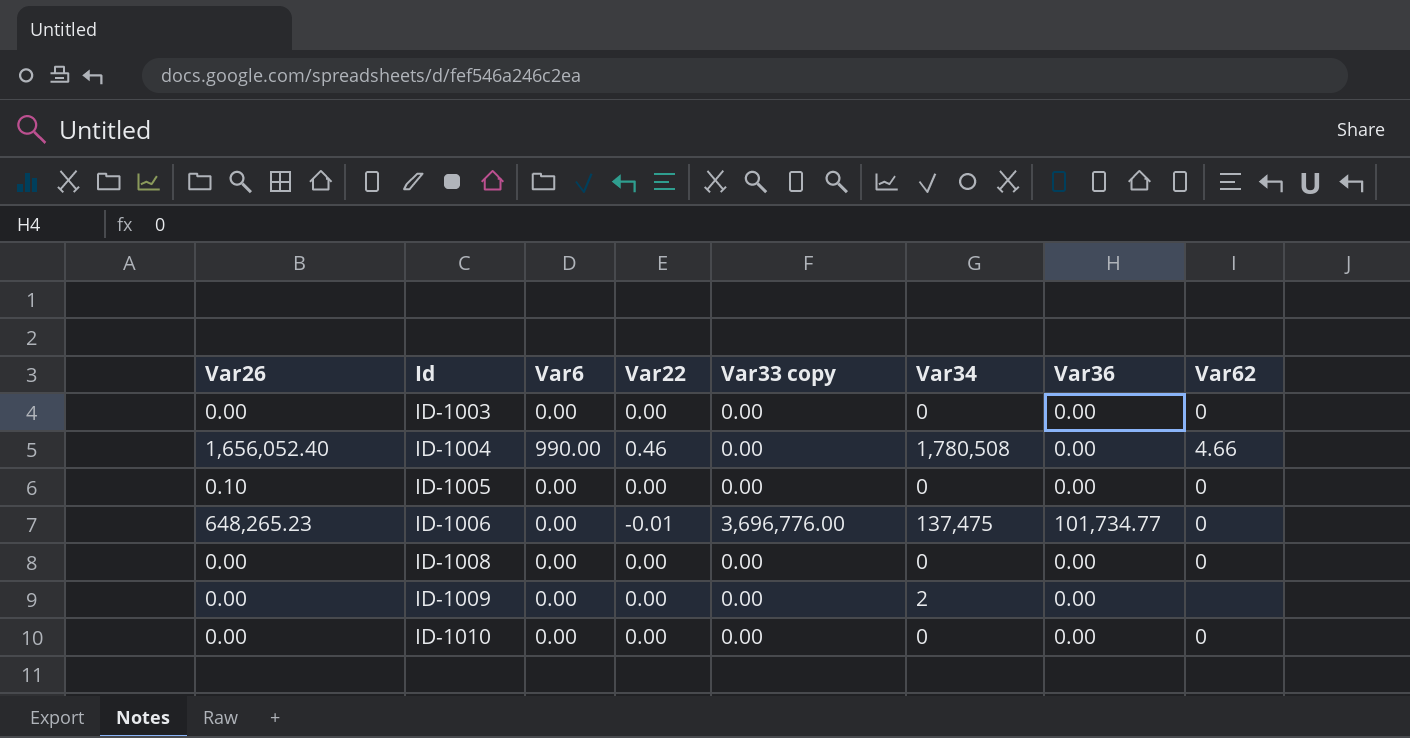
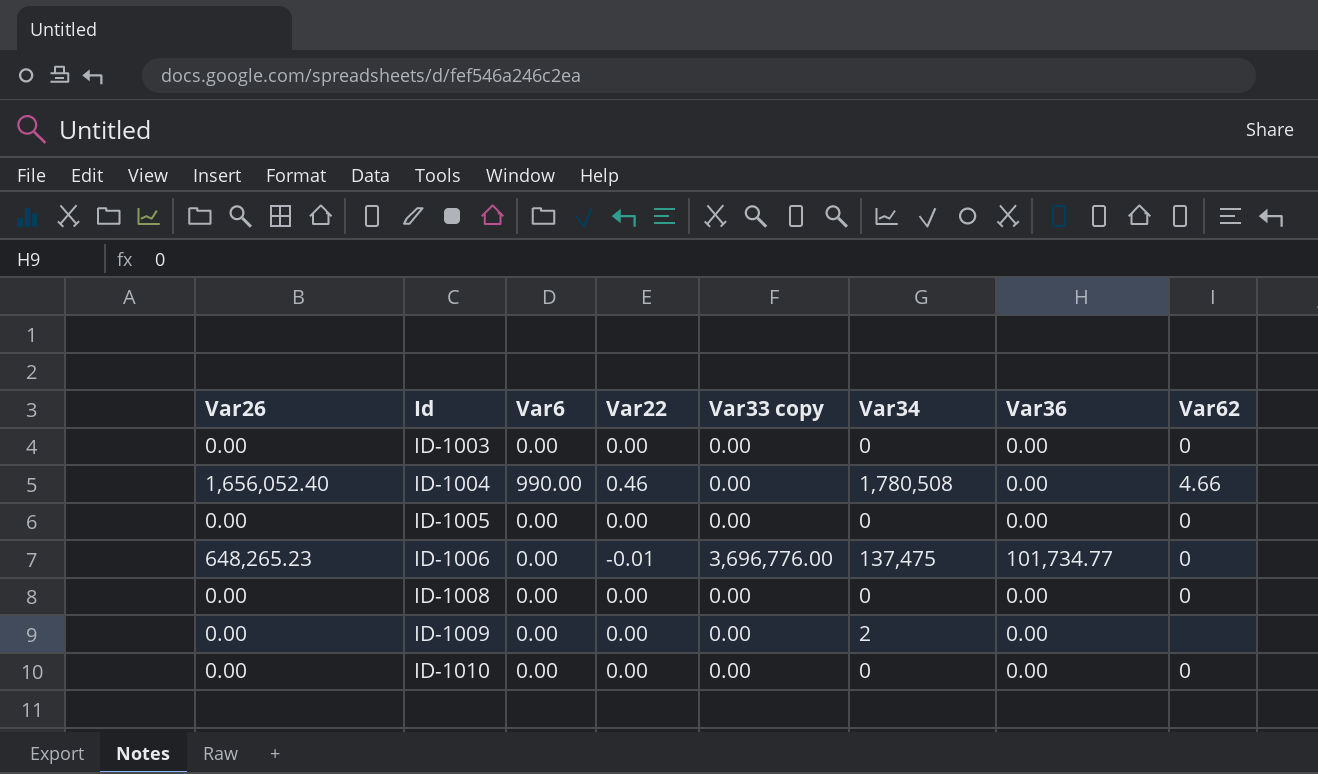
ID-1005 | Var26: 0.10 -> 0.00

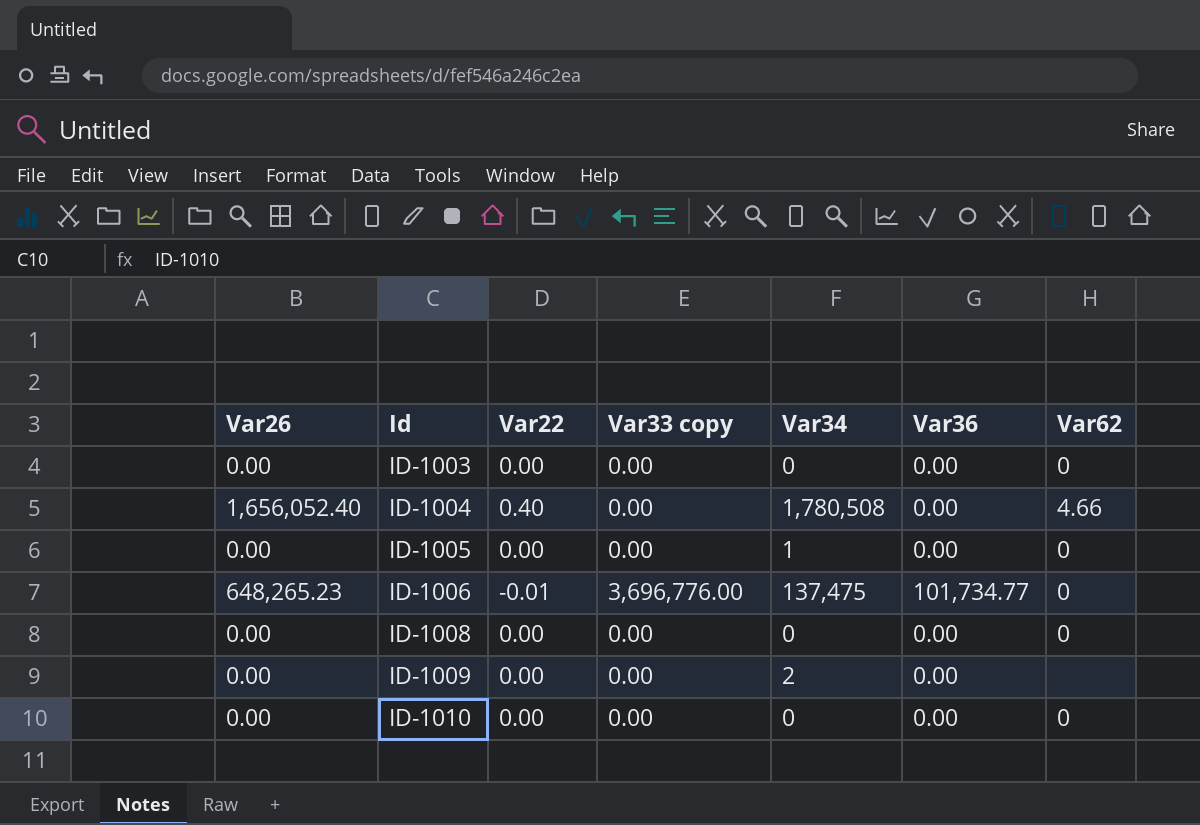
column Var6 | position: 3 -> none
ID-1004 | Var22: 0.46 -> 0.40
ID-1005 | Var34: 0 -> 1

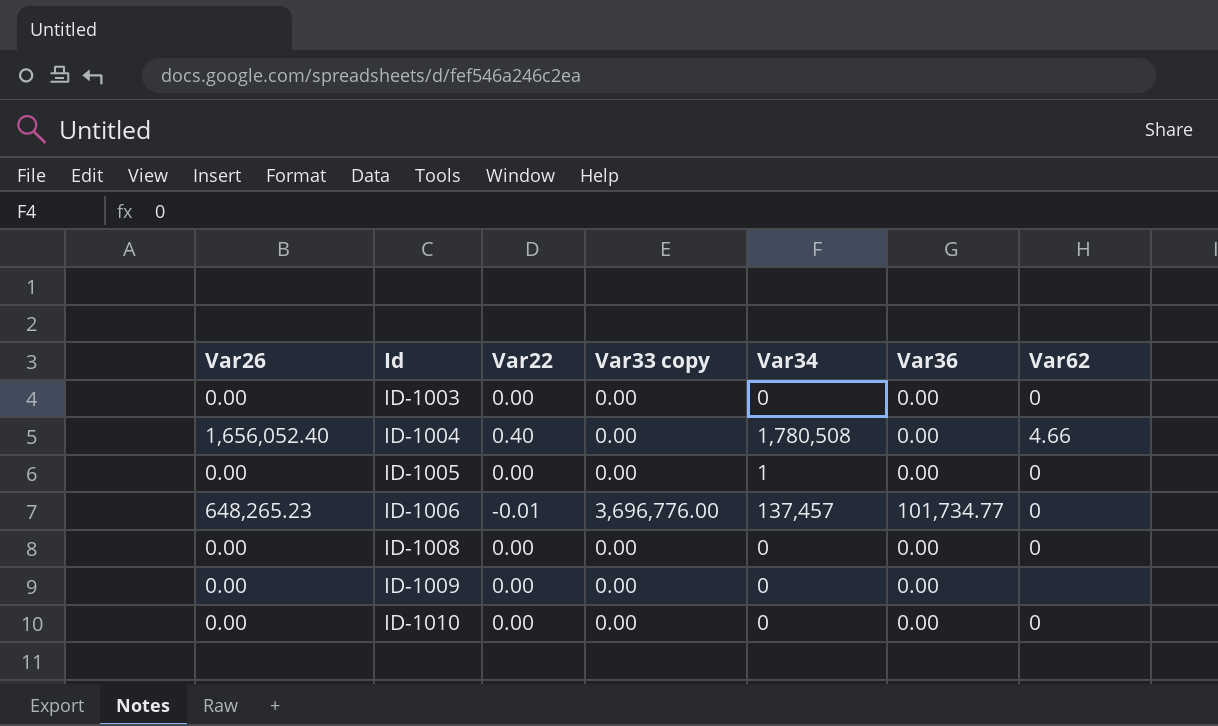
ID-1006 | Var34: 137,475 -> 137,457
ID-1009 | Var34: 2 -> 0

